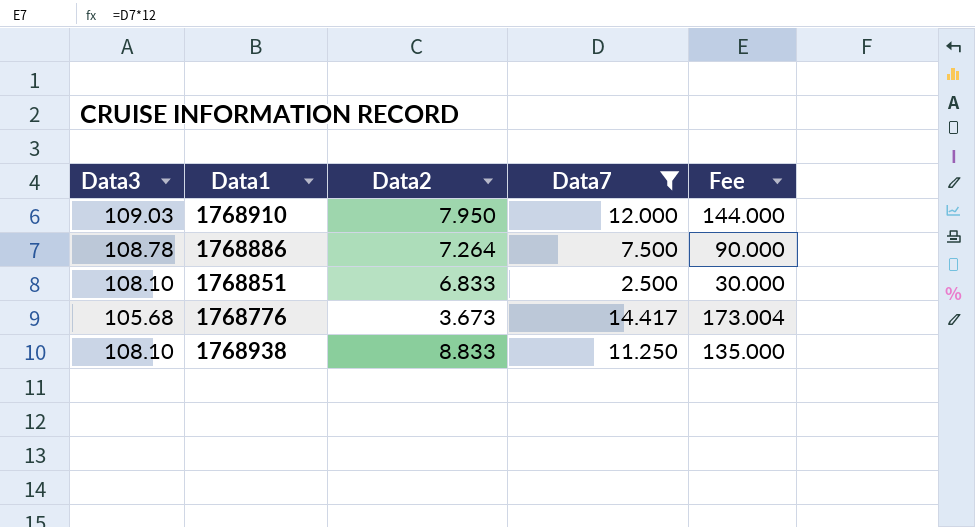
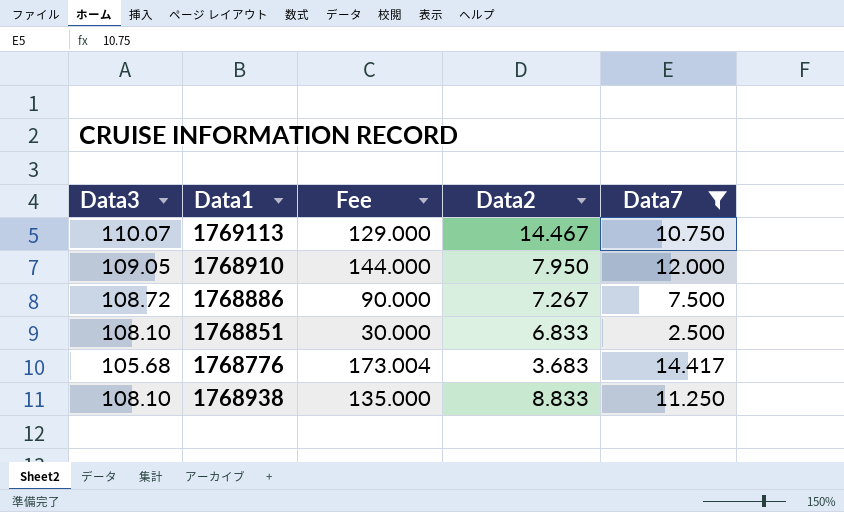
column Fee | position: 5 -> 3
row 1769113: none -> 110.07 | 129.000 | 14.467 | 10.750
1768910 | Data3: 109.03 -> 109.05
1768886 | Data3: 108.78 -> 108.72
1768886 | Data2: 7.264 -> 7.267
1768776 | Data2: 3.673 -> 3.683

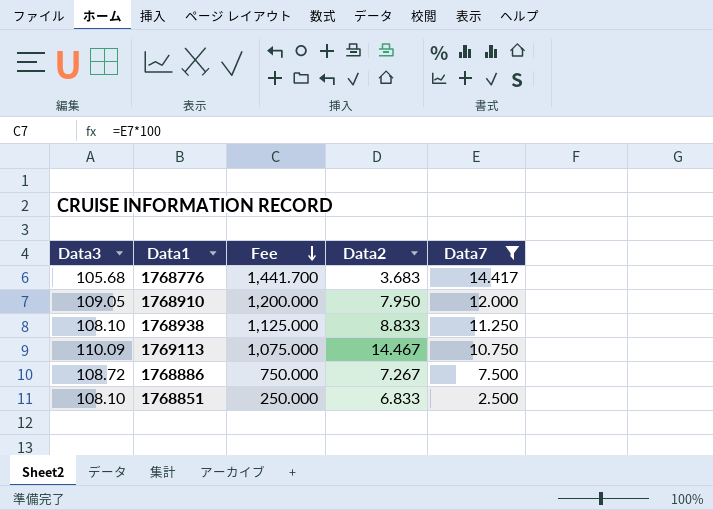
row order: none -> Fee descending
column Fee | formula: [Data7] * 12 -> [Data7] * 100
1769113 | Data3: 110.07 -> 110.09

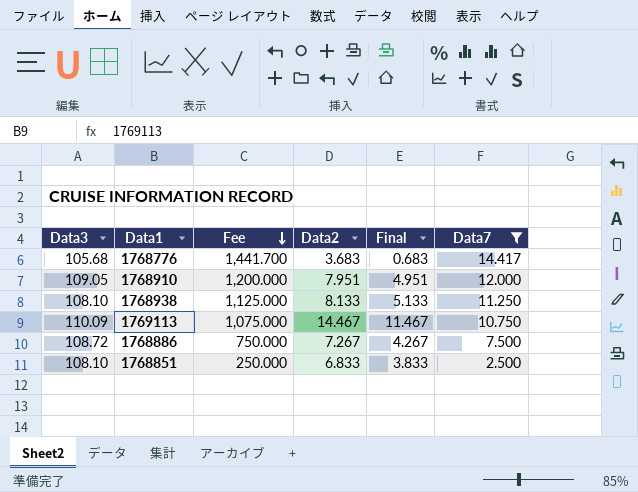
column Final | formula: none -> [Data2] - 3
1768910 | Data2: 7.950 -> 7.951
1768938 | Data2: 8.833 -> 8.133

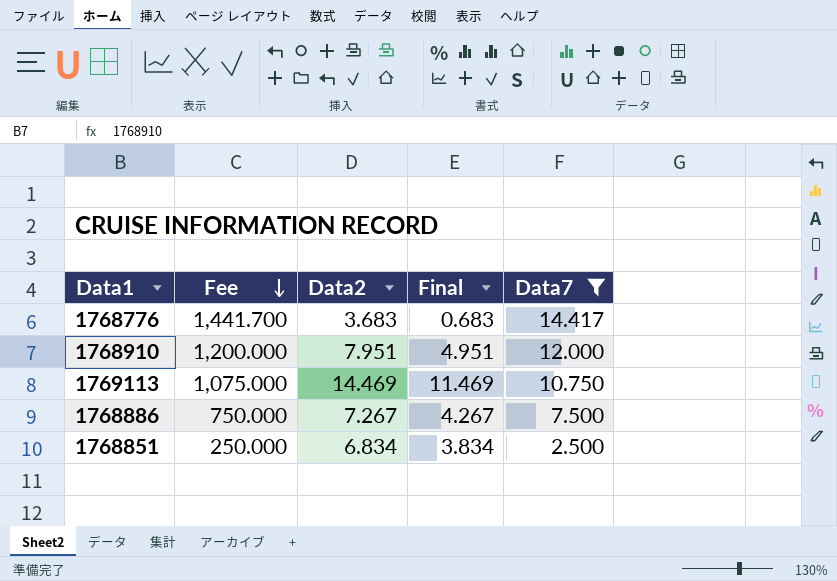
column Data3 | position: 1 -> none
row 1768938: 108.10 | 1,125.000 | 8.133 | 5.133 | 11.250 -> none
1769113 | Data2: 14.467 -> 14.469
1769113 | Final: 11.467 -> 11.469
1768851 | Data2: 6.833 -> 6.834
1768851 | Final: 3.833 -> 3.834

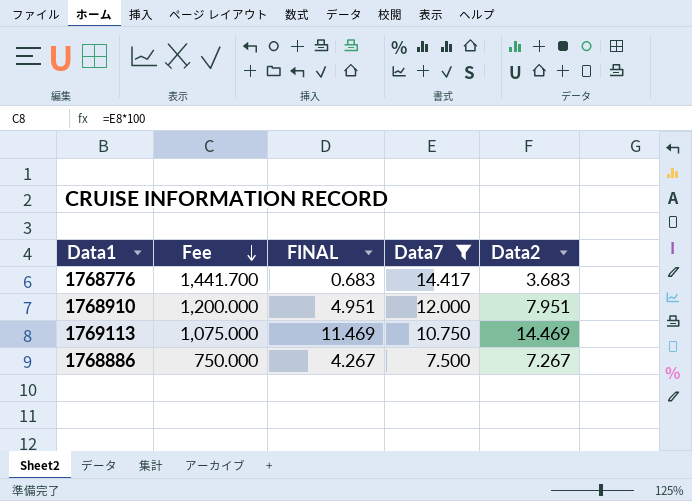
column name: Final -> FINAL
column Data2 | position: 3 -> 5
row 1768851: 250.000 | 6.834 | 3.834 | 2.500 -> none

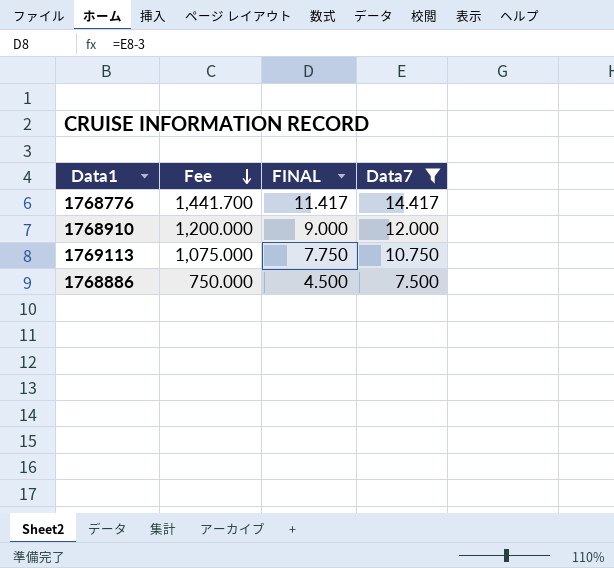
column Data2 | position: 5 -> none
column FINAL | formula: [Data2] - 3 -> [Data7] - 3

